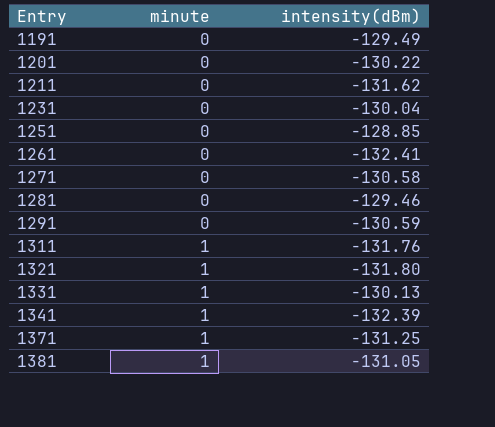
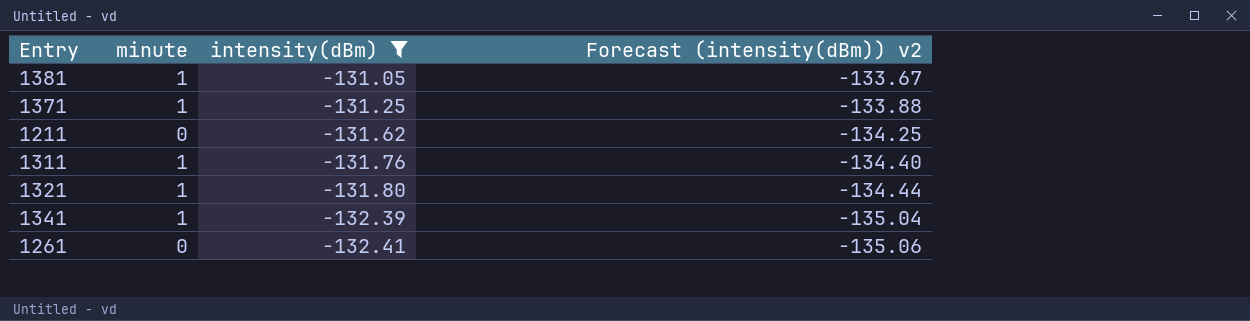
filter: none -> intensity(dBm) <= -131.05
row order: Entry ascending -> intensity(dBm) descending
column Forecast (intensity(dBm)) v2 | formula: none -> [intensity(dBm)] * 1.02

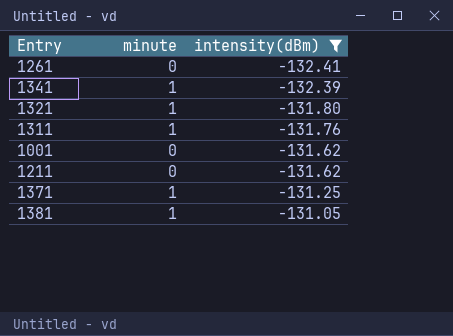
row order: intensity(dBm) descending -> intensity(dBm) ascending
column Forecast (intensity(dBm)) v2 | formula: [intensity(dBm)] * 1.02 -> none
row 1001: none -> 0 | -131.62

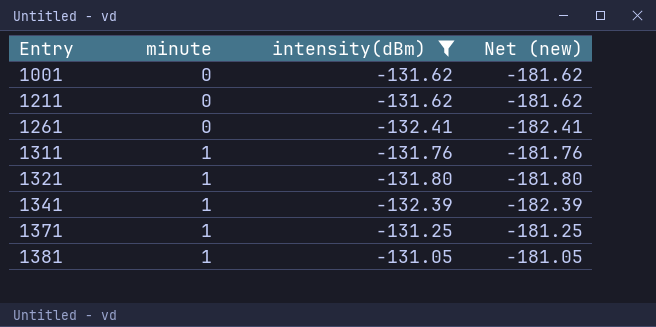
row order: intensity(dBm) ascending -> Entry ascending
column Net (new) | formula: none -> [intensity(dBm)] - 50

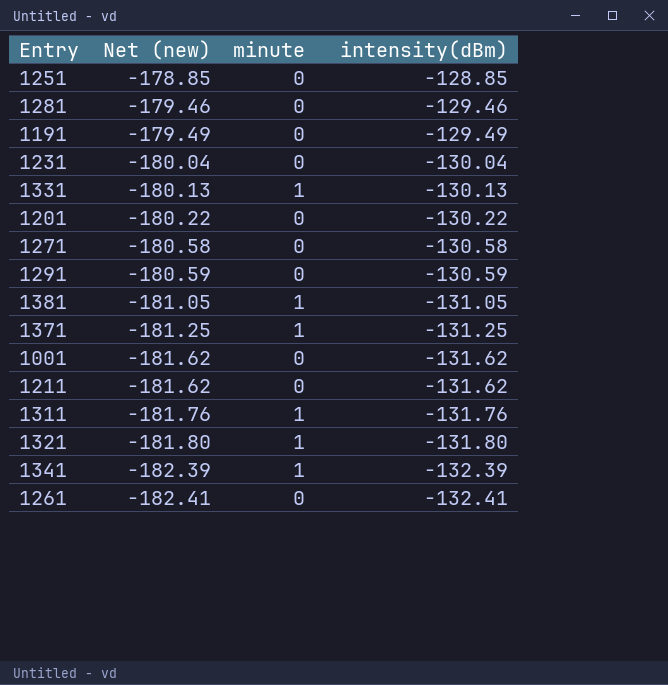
filter: intensity(dBm) <= -131.05 -> none
row order: Entry ascending -> Net (new) descending
column Net (new) | position: 4 -> 2

